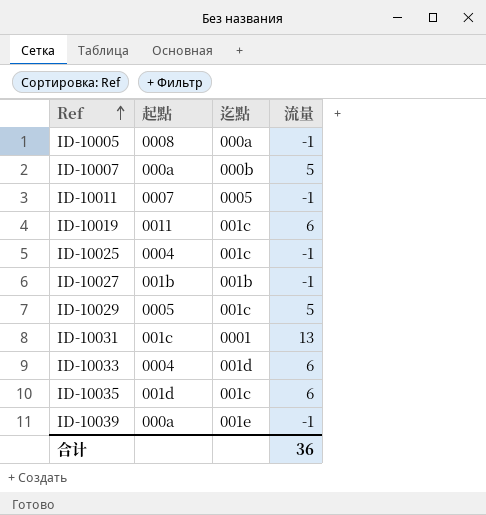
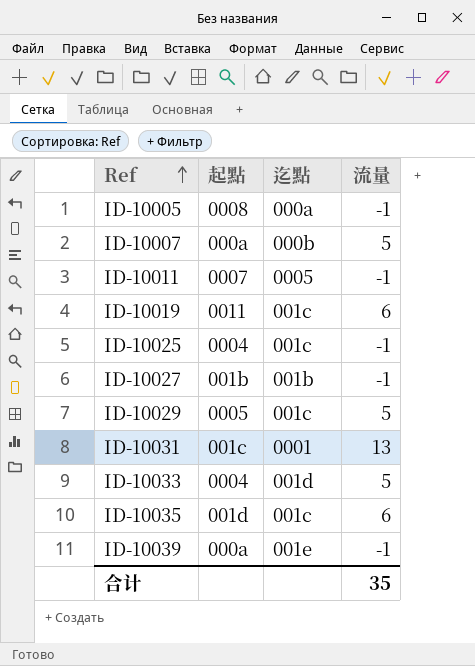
ID-10033 | 流量: 6 -> 5
合计 | 流量: 36 -> 35

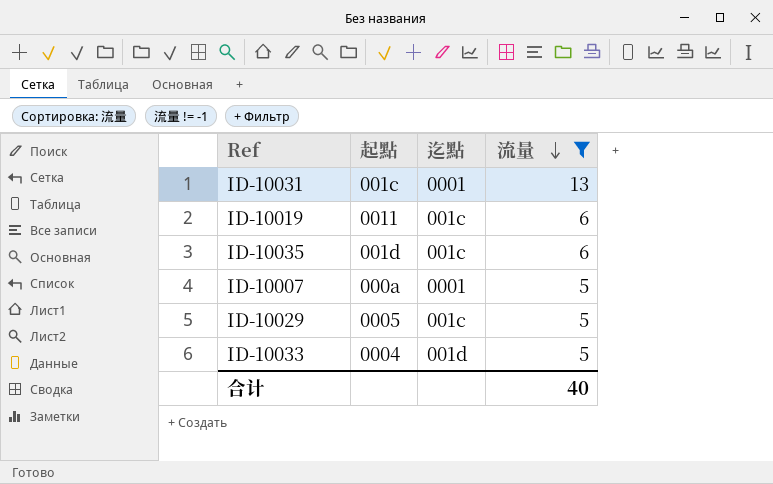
filter: none -> 流量 != -1
row order: Ref ascending -> 流量 descending
ID-10007 | 迄點: 000b -> 0001
合计 | 流量: 35 -> 40

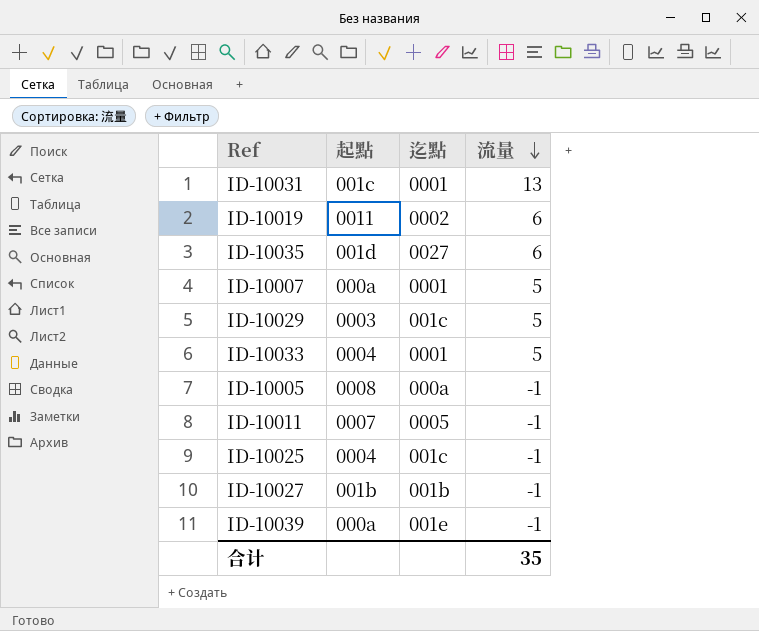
filter: 流量 != -1 -> none
ID-10019 | 迄點: 001c -> 0002
ID-10035 | 迄點: 001c -> 0027
ID-10029 | 起點: 0005 -> 0003
ID-10033 | 迄點: 001d -> 0001
合计 | 流量: 40 -> 35

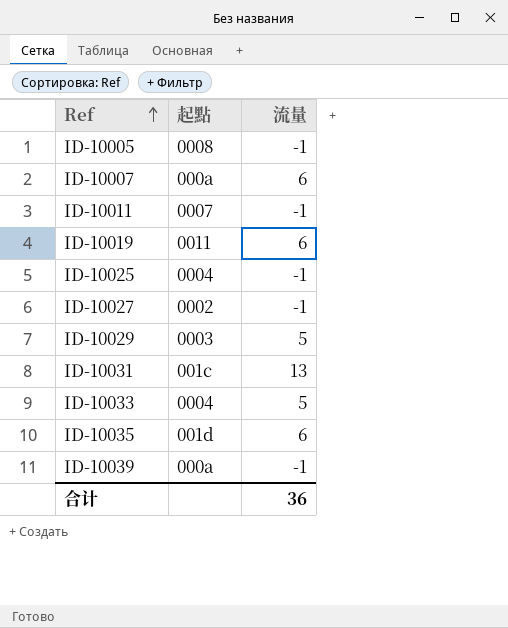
row order: 流量 descending -> Ref ascending
column 迄點 | position: 3 -> none
ID-10007 | 流量: 5 -> 6
ID-10027 | 起點: 001b -> 0002
合计 | 流量: 35 -> 36

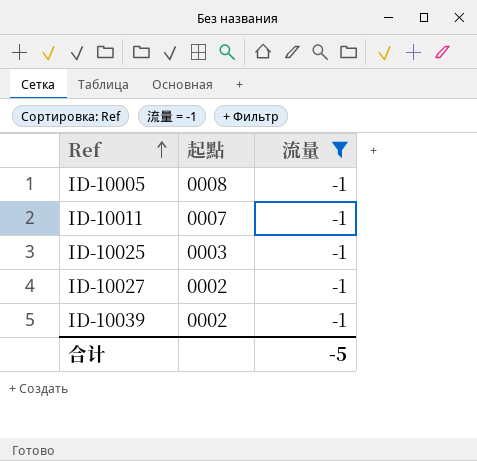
filter: none -> 流量 = -1
ID-10025 | 起點: 0004 -> 0003
ID-10039 | 起點: 000a -> 0002
合计 | 流量: 36 -> -5

